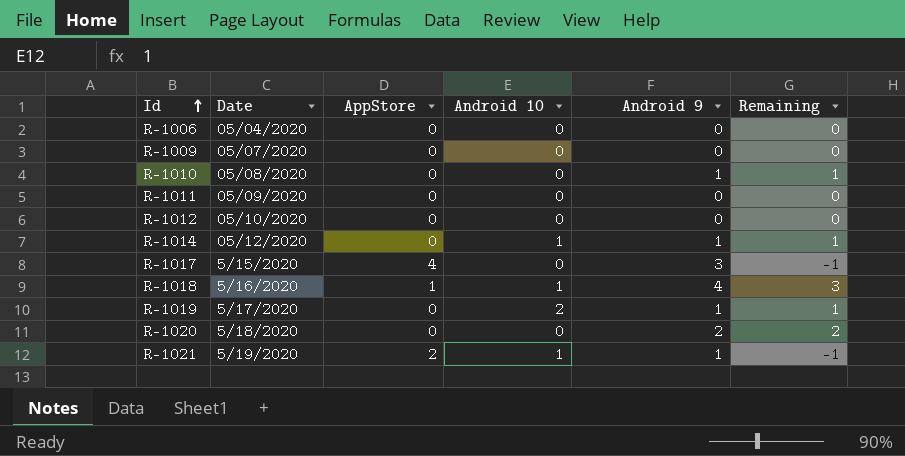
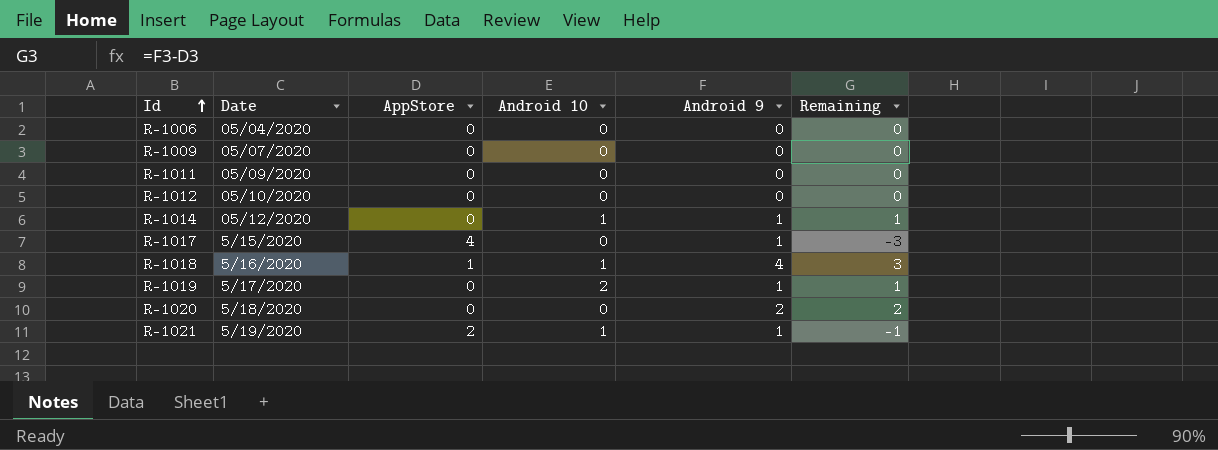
row R-1010: 05/08/2020 | 0 | 0 | 1 | 1 -> none
R-1017 | Android 9: 3 -> 1
R-1017 | Remaining: -1 -> -3

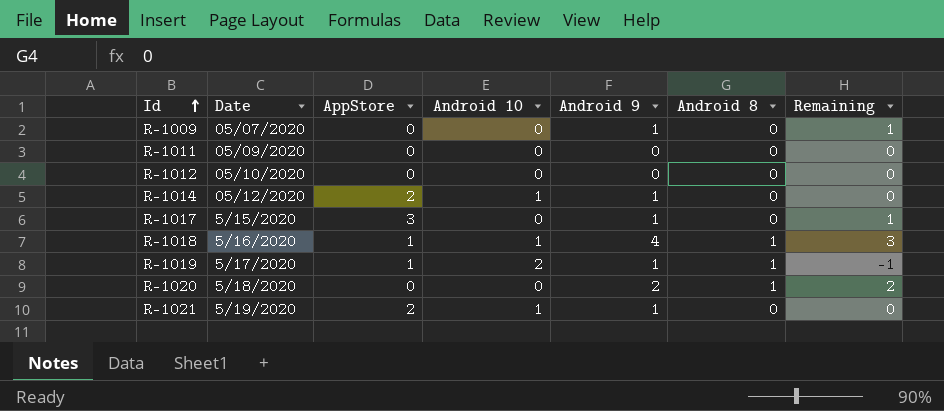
column Android 8 | position: none -> 6
column Remaining | formula: [Android 9] - [AppStore] -> [Android 9] - [Android 10]
row R-1006: 05/04/2020 | 0 | 0 | 0 | 0 -> none
R-1009 | Android 9: 0 -> 1
R-1014 | AppStore: 0 -> 2
R-1017 | AppStore: 4 -> 3
R-1019 | AppStore: 0 -> 1

